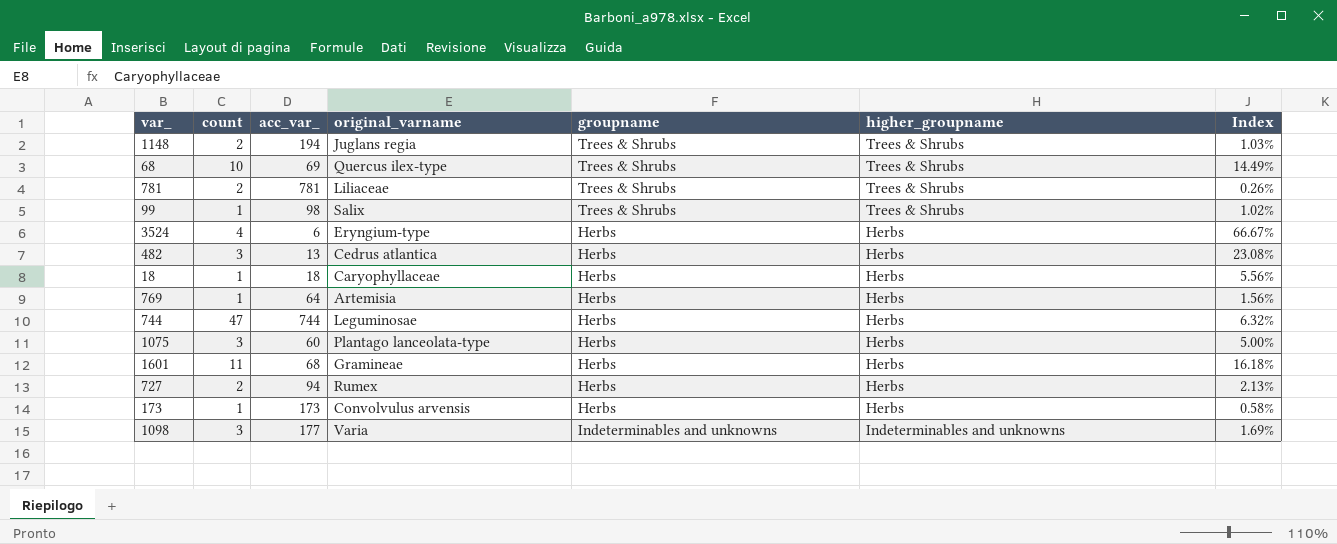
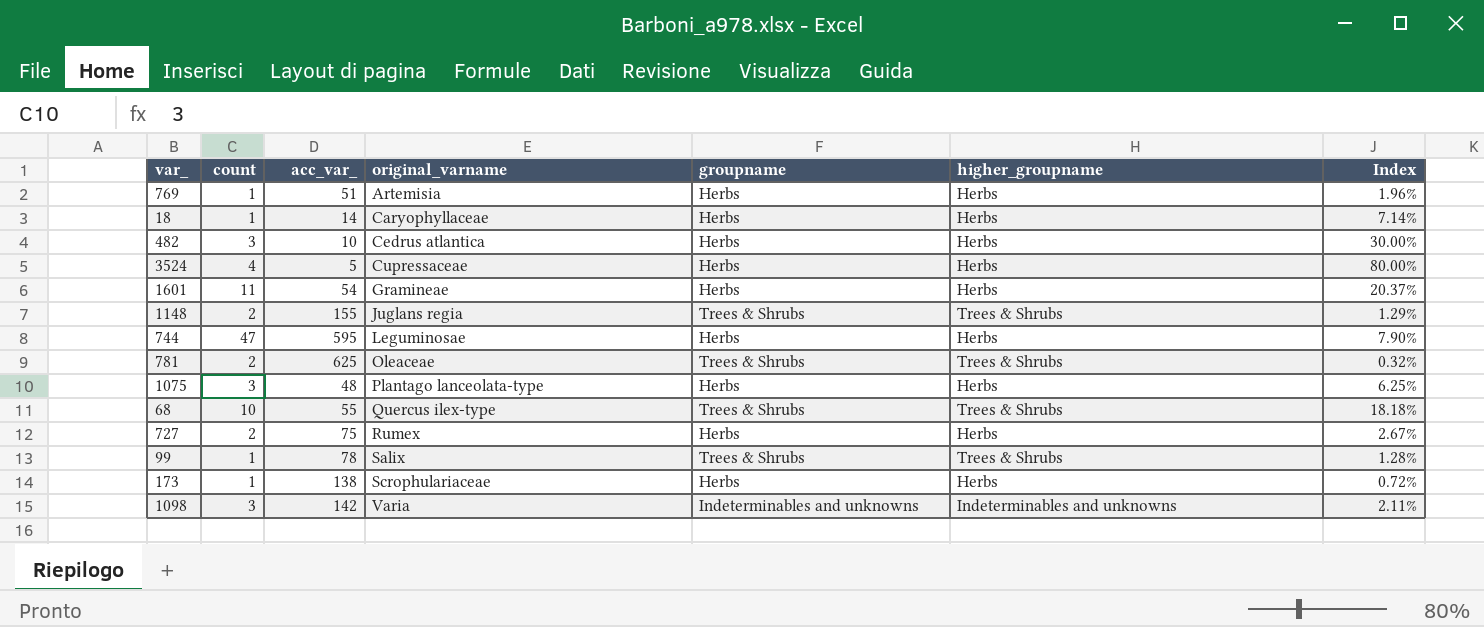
row order: none -> original_varname ascending
769 | acc_var_: 64 -> 51
769 | Index: 1.56% -> 1.96%
18 | acc_var_: 18 -> 14
18 | Index: 5.56% -> 7.14%
482 | acc_var_: 13 -> 10
482 | Index: 23.08% -> 30.00%
3524 | acc_var_: 6 -> 5
3524 | original_varname: Eryngium-type -> Cupressaceae
3524 | Index: 66.67% -> 80.00%
1601 | acc_var_: 68 -> 54
1601 | Index: 16.18% -> 20.37%
1148 | acc_var_: 194 -> 155
1148 | Index: 1.03% -> 1.29%
744 | acc_var_: 744 -> 595
744 | Index: 6.32% -> 7.90%
781 | acc_var_: 781 -> 625
781 | original_varname: Liliaceae -> Oleaceae
781 | Index: 0.26% -> 0.32%
1075 | acc_var_: 60 -> 48
1075 | Index: 5.00% -> 6.25%
68 | acc_var_: 69 -> 55
68 | Index: 14.49% -> 18.18%
727 | acc_var_: 94 -> 75
727 | Index: 2.13% -> 2.67%
99 | acc_var_: 98 -> 78
99 | Index: 1.02% -> 1.28%
173 | acc_var_: 173 -> 138
173 | original_varname: Convolvulus arvensis -> Scrophulariaceae
173 | Index: 0.58% -> 0.72%
1098 | acc_var_: 177 -> 142
1098 | Index: 1.69% -> 2.11%

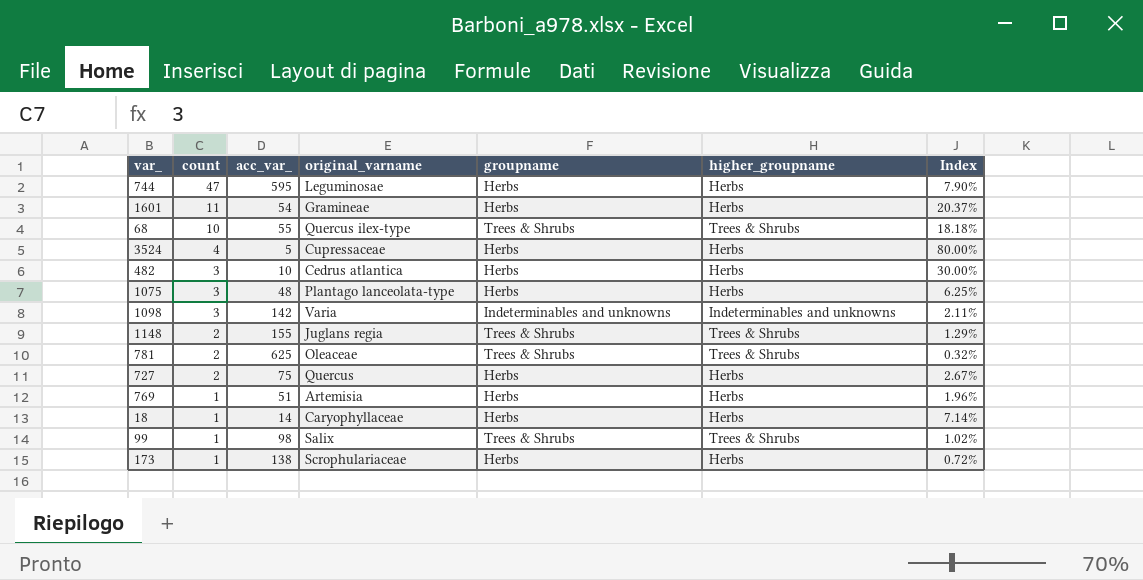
row order: original_varname ascending -> count descending
727 | original_varname: Rumex -> Quercus
99 | acc_var_: 78 -> 98
99 | Index: 1.28% -> 1.02%

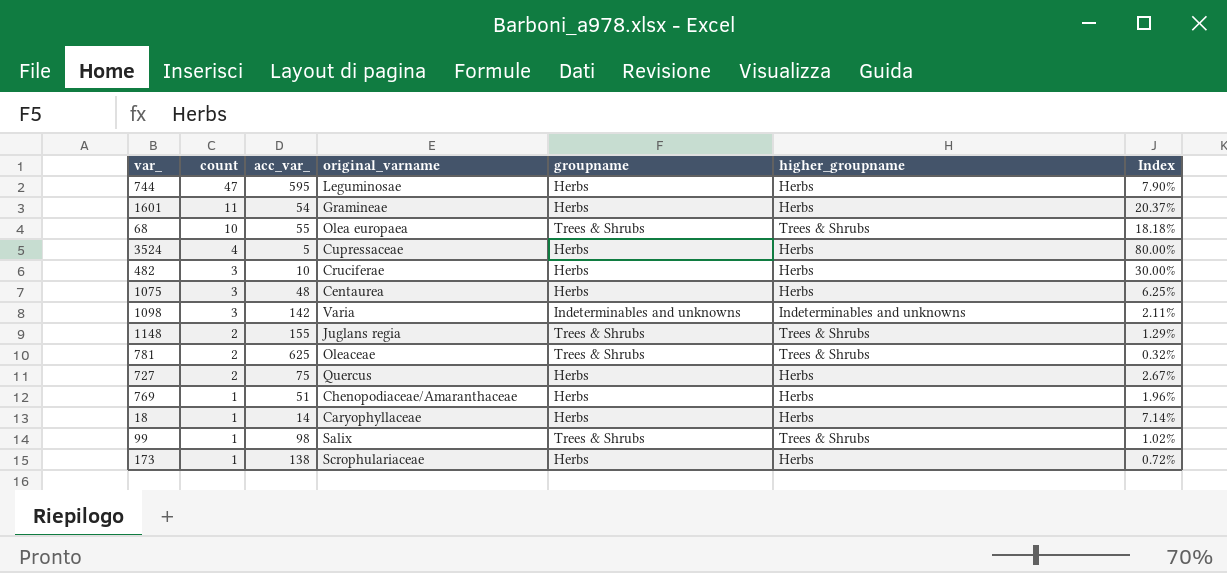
68 | original_varname: Quercus ilex-type -> Olea europaea
482 | original_varname: Cedrus atlantica -> Cruciferae
1075 | original_varname: Plantago lanceolata-type -> Centaurea
769 | original_varname: Artemisia -> Chenopodiaceae/Amaranthaceae

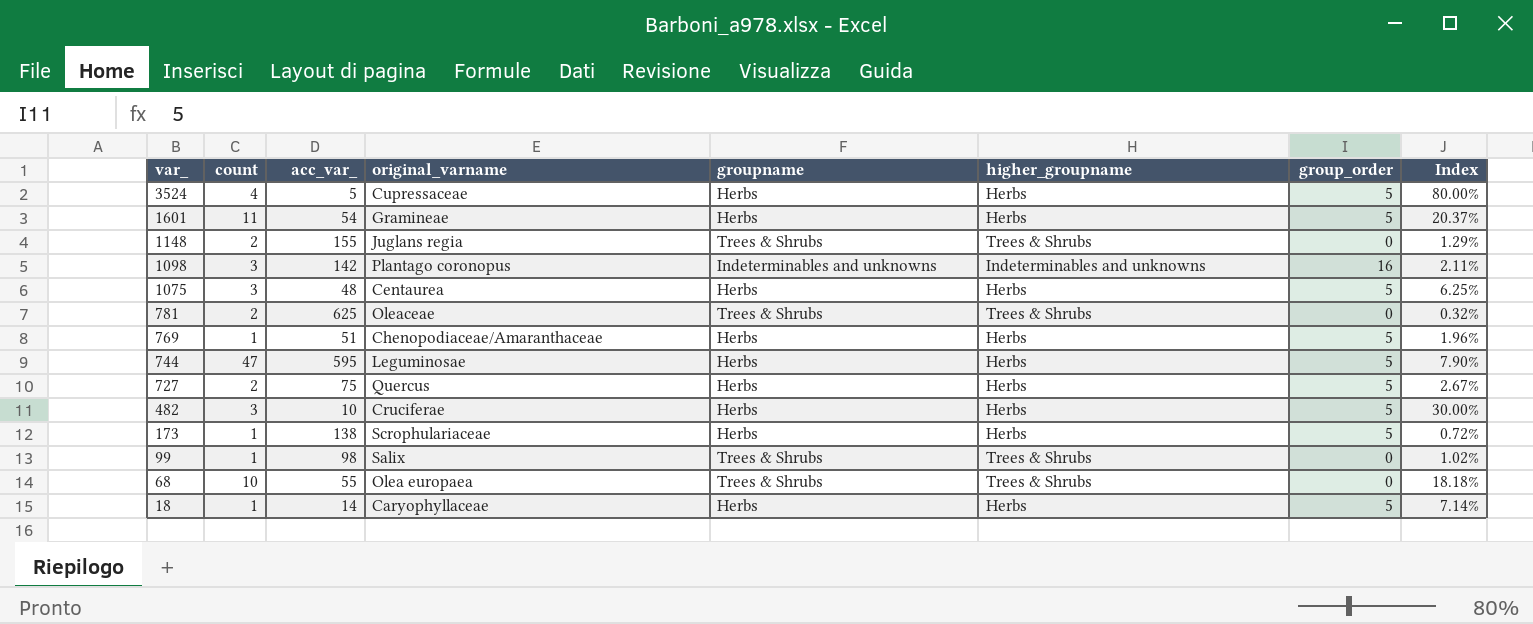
row order: count descending -> var_ descending
column group_order | position: none -> 7
1098 | original_varname: Varia -> Plantago coronopus

